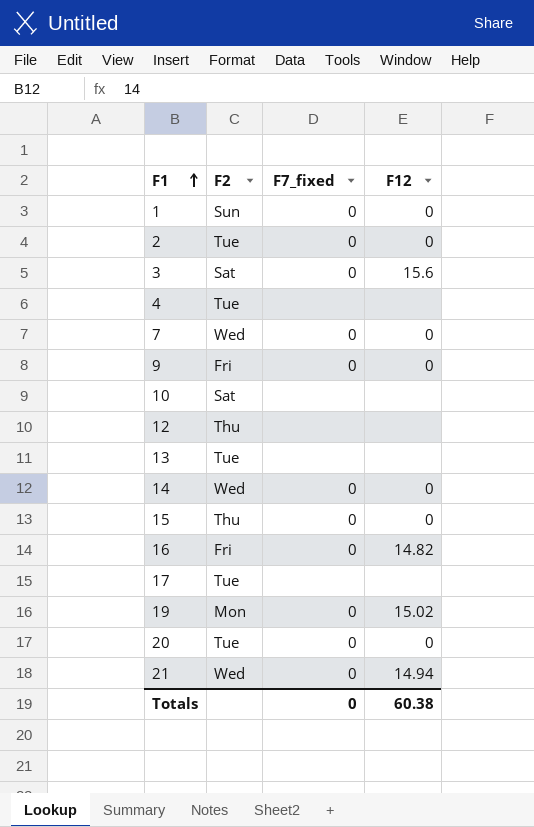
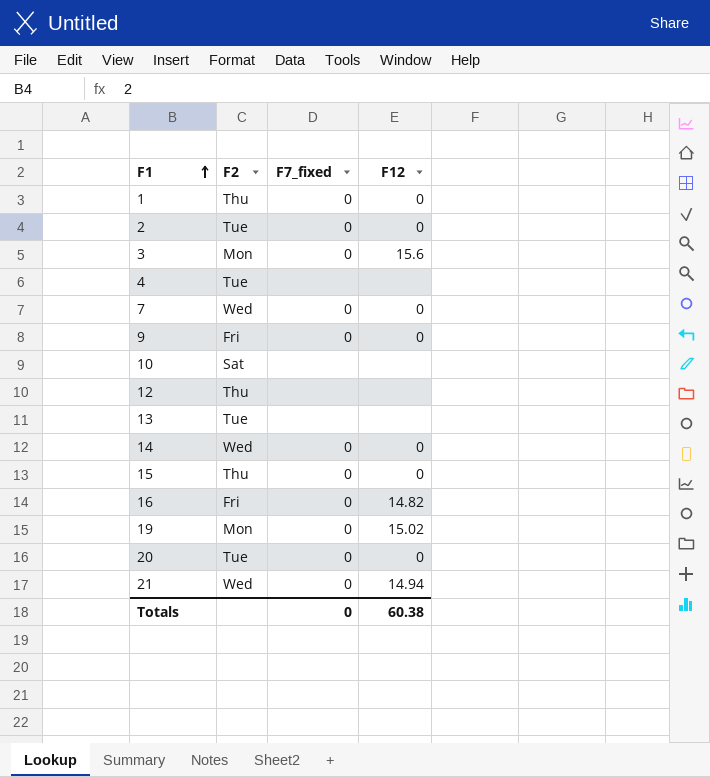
row 17: Tue | none | none -> none
1 | F2: Sun -> Thu
3 | F2: Sat -> Mon

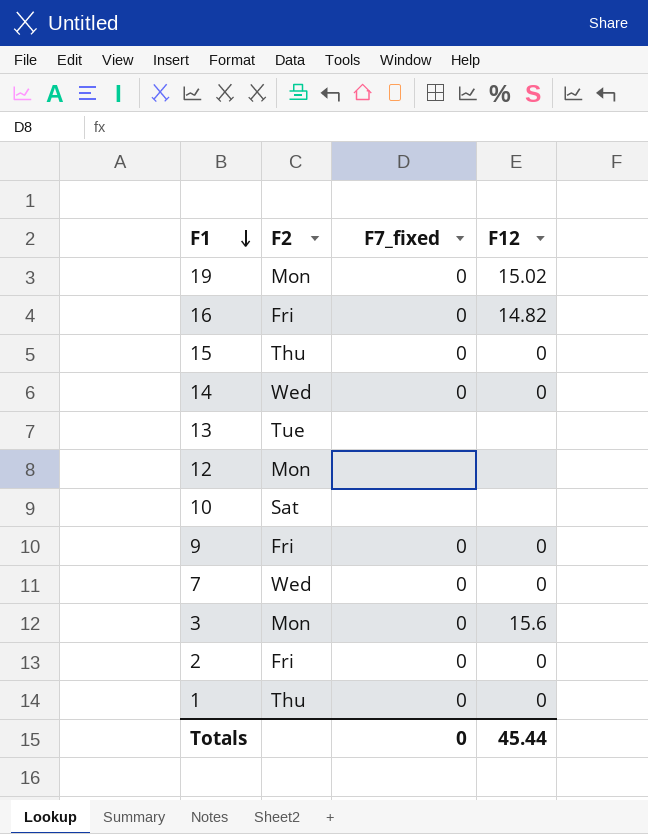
row order: F1 ascending -> F1 descending
row 4: Tue | none | none -> none
row 20: Tue | 0 | 0 -> none
row 21: Wed | 0 | 14.94 -> none
12 | F2: Thu -> Mon
2 | F2: Tue -> Fri
Totals | F12: 60.38 -> 45.44

